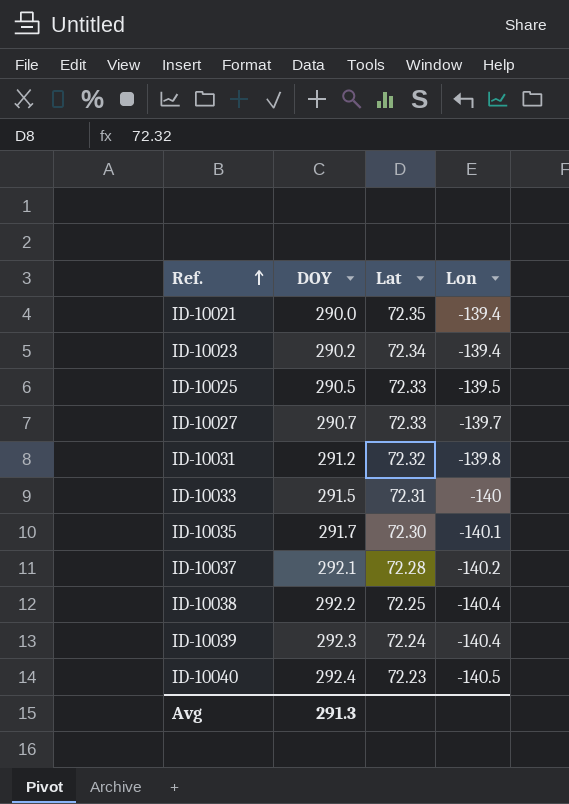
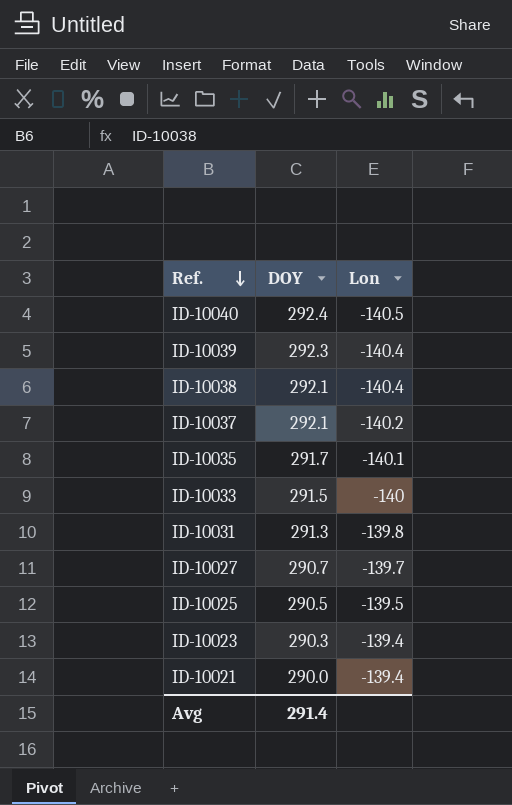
row order: Ref. ascending -> Ref. descending
column Lat | position: 3 -> none
ID-10038 | DOY: 292.2 -> 292.1
ID-10031 | DOY: 291.2 -> 291.3
ID-10023 | DOY: 290.2 -> 290.3
Avg | DOY: 291.3 -> 291.4

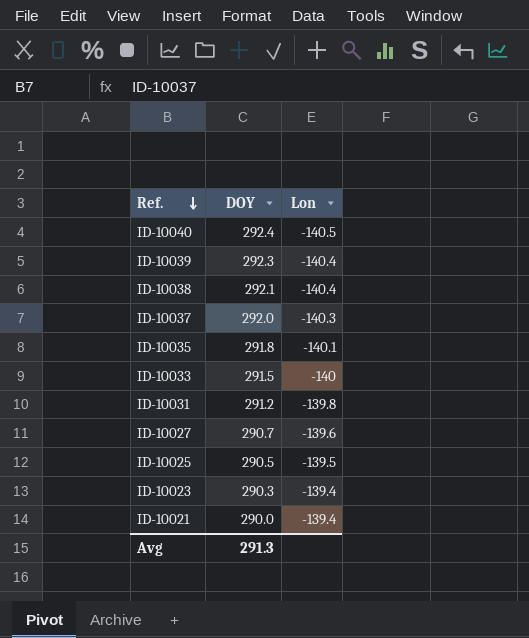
ID-10037 | DOY: 292.1 -> 292.0
ID-10037 | Lon: -140.2 -> -140.3
ID-10035 | DOY: 291.7 -> 291.8
ID-10031 | DOY: 291.3 -> 291.2
ID-10027 | Lon: -139.7 -> -139.6
Avg | DOY: 291.4 -> 291.3

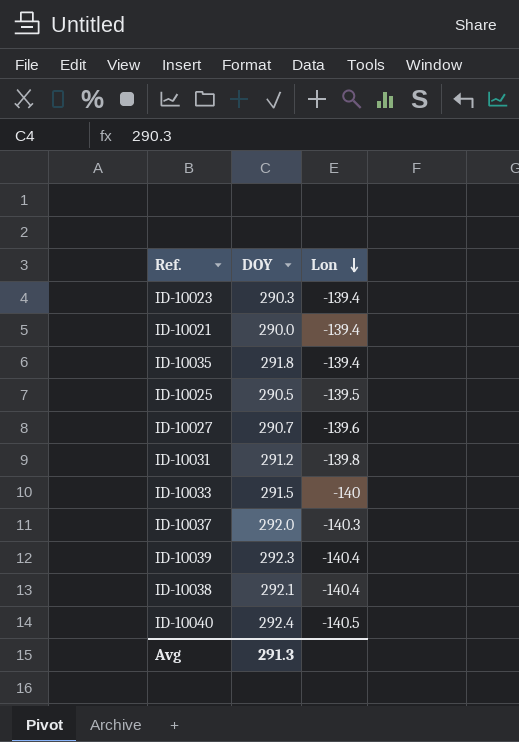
row order: Ref. descending -> Lon descending
ID-10035 | Lon: -140.1 -> -139.4

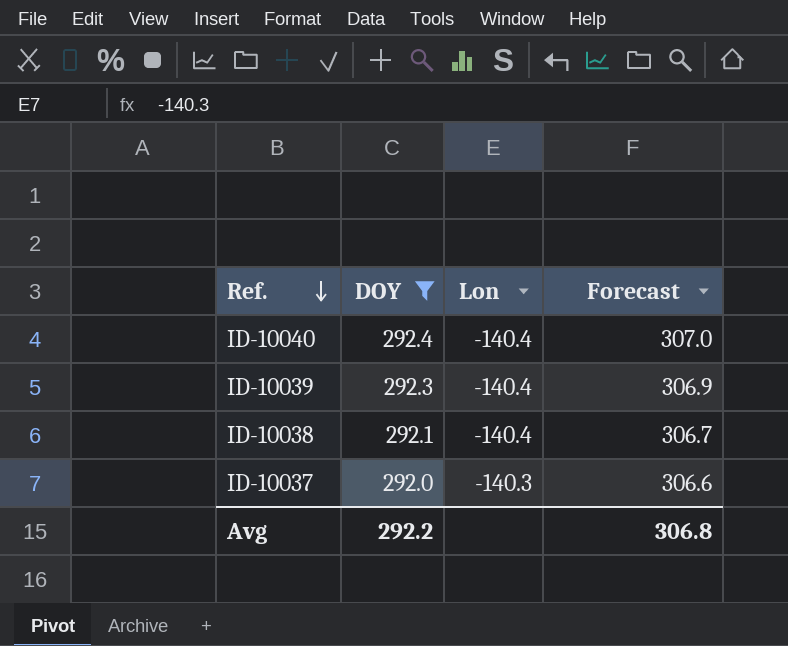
filter: none -> DOY >= 292.0
row order: Lon descending -> Ref. descending
column Forecast | formula: none -> [DOY] * 1.05
ID-10040 | Lon: -140.5 -> -140.4
Avg | DOY: 291.3 -> 292.2

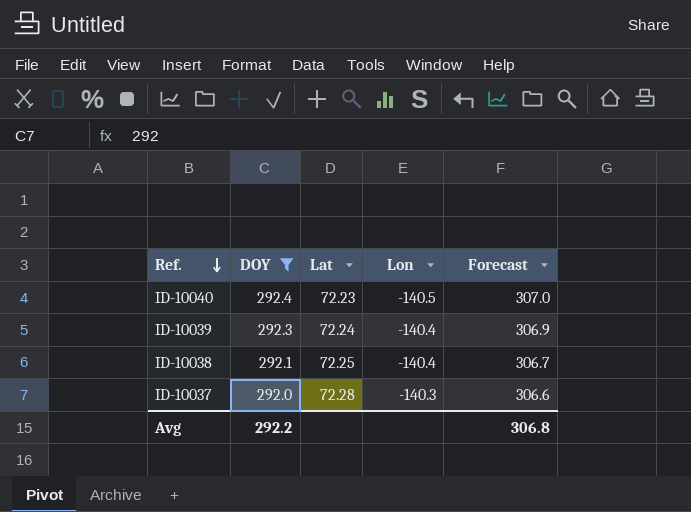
column Lat | position: none -> 3
ID-10040 | Lon: -140.4 -> -140.5

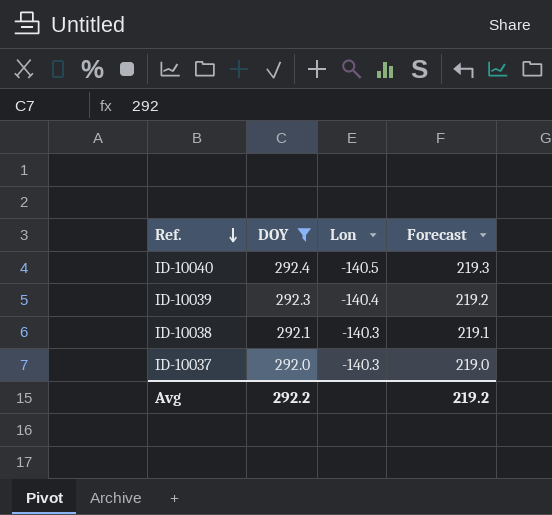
column Lat | position: 3 -> none
column Forecast | formula: [DOY] * 1.05 -> [DOY] * 0.75
ID-10038 | Lon: -140.4 -> -140.3
Avg | Forecast: 306.8 -> 219.2

